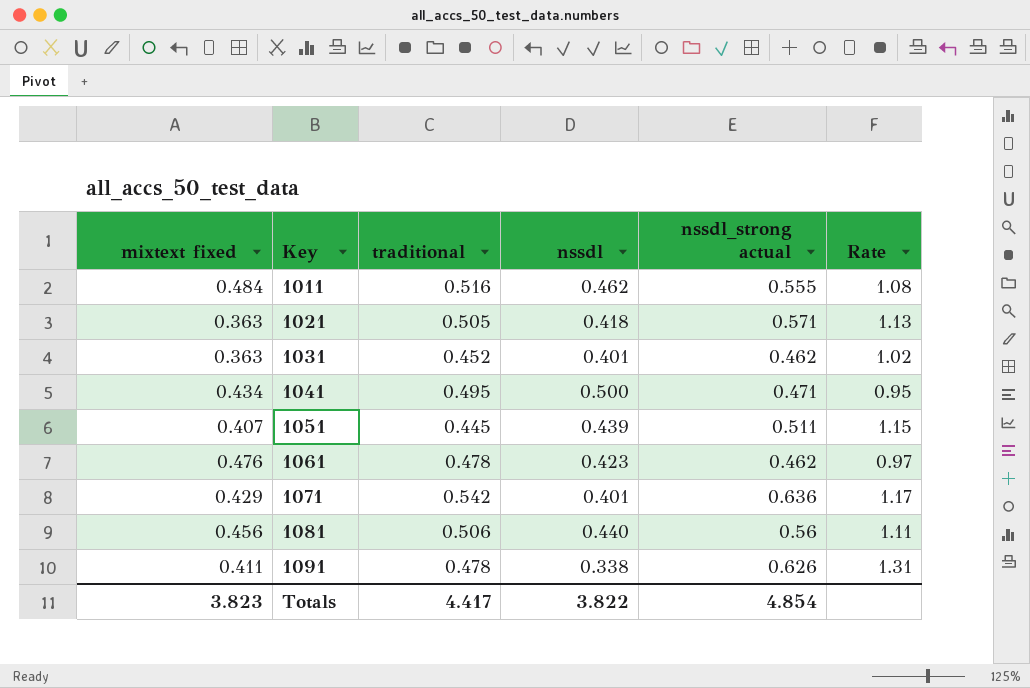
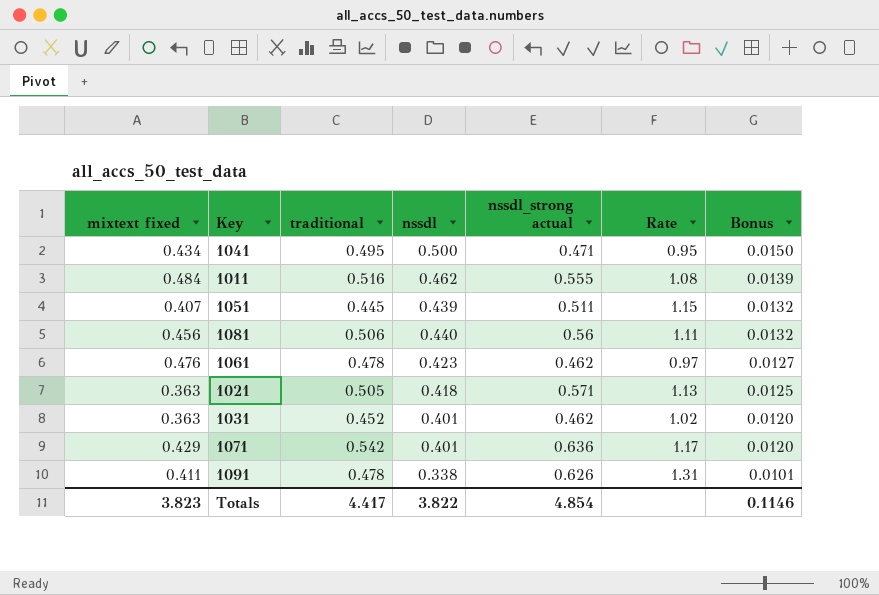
row order: Key ascending -> Bonus descending
column Bonus | formula: none -> [nssdl] * 0.03

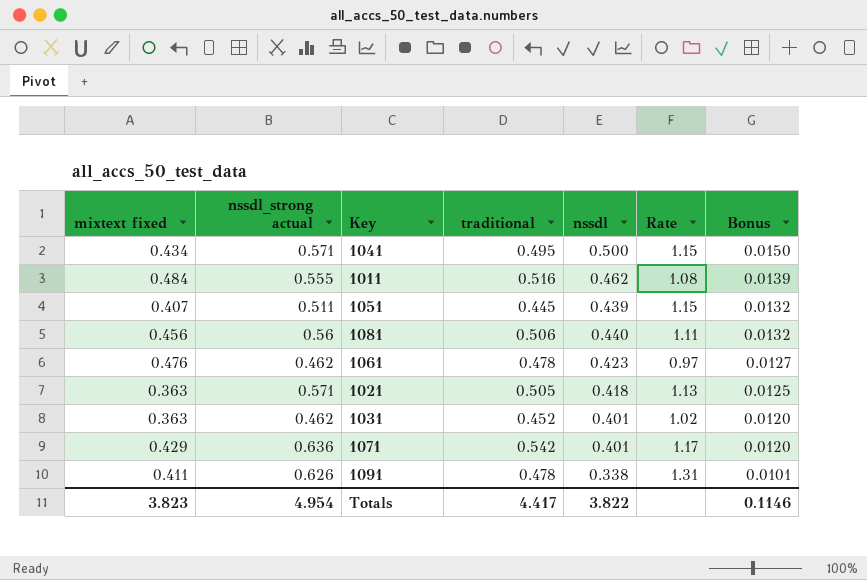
column nssdl_strong actual | position: 5 -> 2
1041 | nssdl_strong actual: 0.471 -> 0.571
1041 | Rate: 0.95 -> 1.15
Totals | nssdl_strong actual: 4.854 -> 4.954

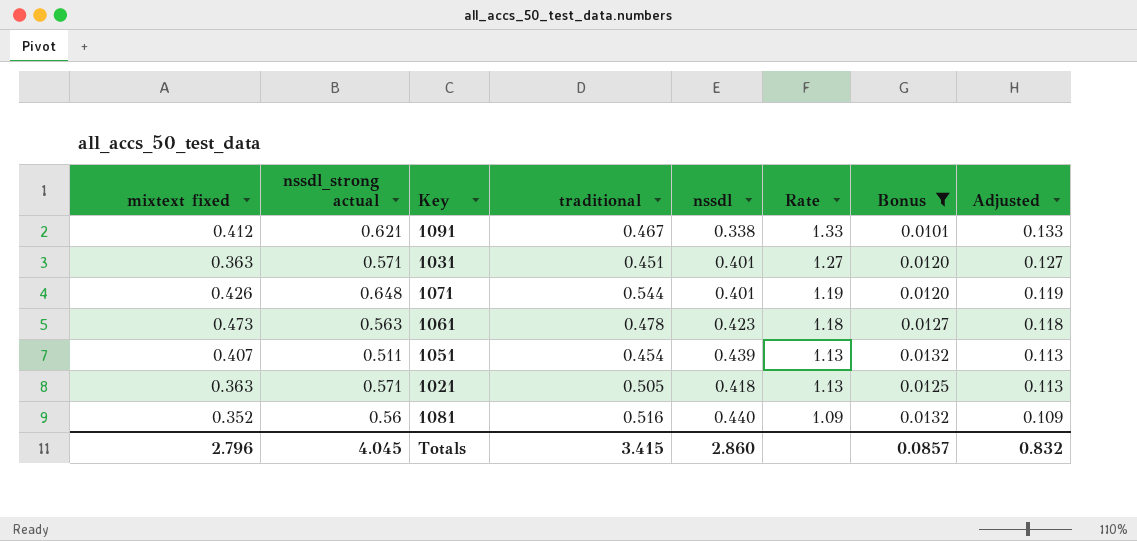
filter: none -> Bonus <= 0.0132
row order: Bonus descending -> Rate descending
column Adjusted | formula: none -> [Rate] * 0.1
1091 | mixtext fixed: 0.411 -> 0.412
1091 | nssdl_strong actual: 0.626 -> 0.621
1091 | traditional: 0.478 -> 0.467
1091 | Rate: 1.31 -> 1.33
1031 | nssdl_strong actual: 0.462 -> 0.571
1031 | traditional: 0.452 -> 0.451
1031 | Rate: 1.02 -> 1.27
1071 | mixtext fixed: 0.429 -> 0.426
1071 | nssdl_strong actual: 0.636 -> 0.648
1071 | traditional: 0.542 -> 0.544
1071 | Rate: 1.17 -> 1.19
1061 | mixtext fixed: 0.476 -> 0.473
1061 | nssdl_strong actual: 0.462 -> 0.563
1061 | Rate: 0.97 -> 1.18
1051 | traditional: 0.445 -> 0.454
1051 | Rate: 1.15 -> 1.13
1081 | mixtext fixed: 0.456 -> 0.352
1081 | traditional: 0.506 -> 0.516
1081 | Rate: 1.11 -> 1.09
Totals | mixtext fixed: 3.823 -> 2.796
Totals | nssdl_strong actual: 4.954 -> 4.045
Totals | traditional: 4.417 -> 3.415
Totals | nssdl: 3.822 -> 2.860
Totals | Bonus: 0.1146 -> 0.0857

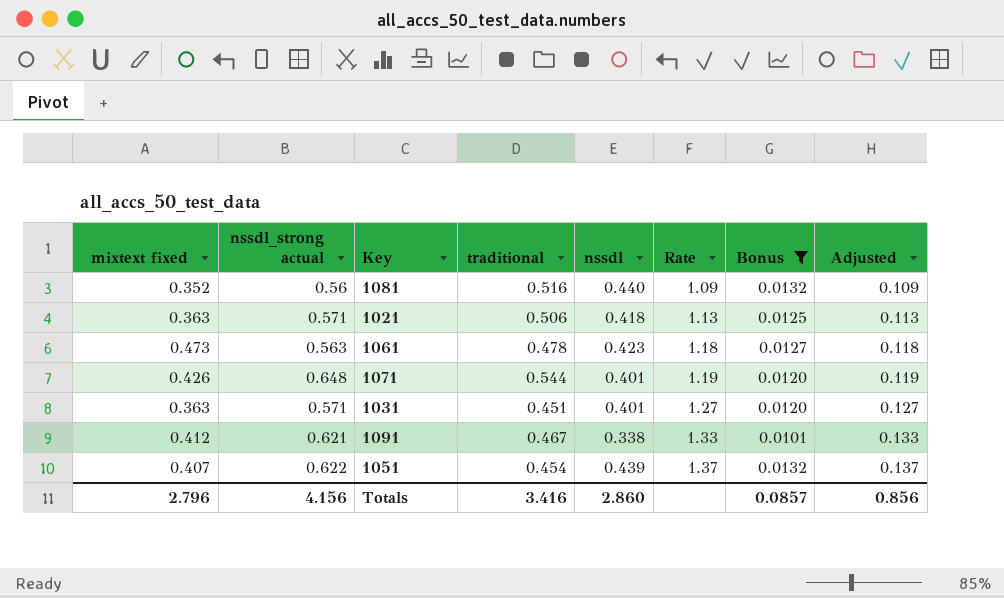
row order: Rate descending -> Rate ascending
1021 | traditional: 0.505 -> 0.506
1051 | nssdl_strong actual: 0.511 -> 0.622
1051 | Rate: 1.13 -> 1.37
1051 | Adjusted: 0.113 -> 0.137
Totals | nssdl_strong actual: 4.045 -> 4.156
Totals | traditional: 3.415 -> 3.416
Totals | Adjusted: 0.832 -> 0.856

